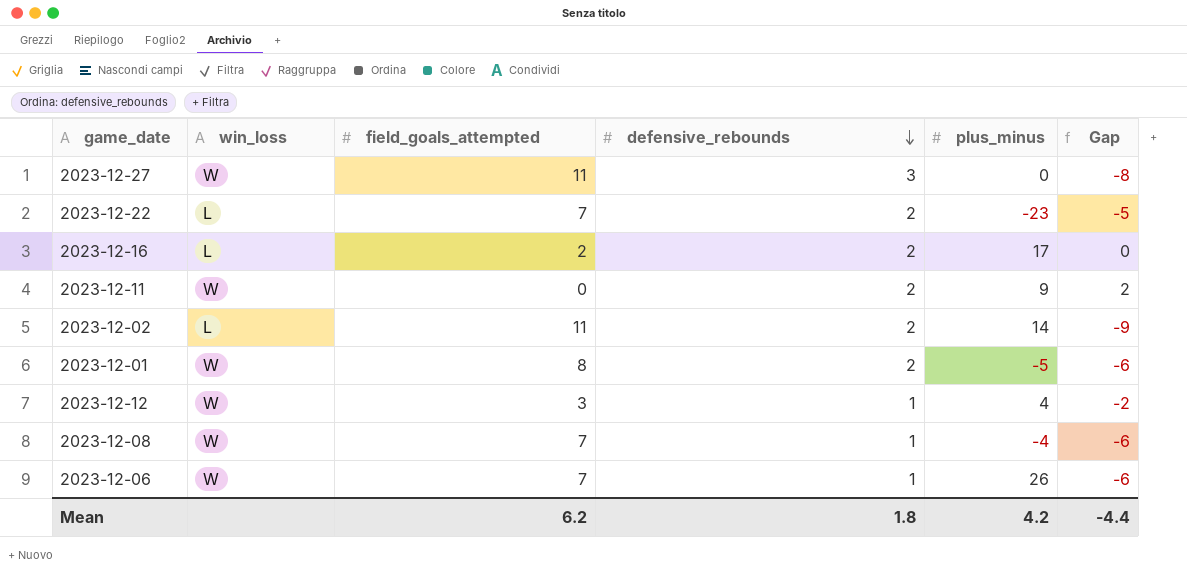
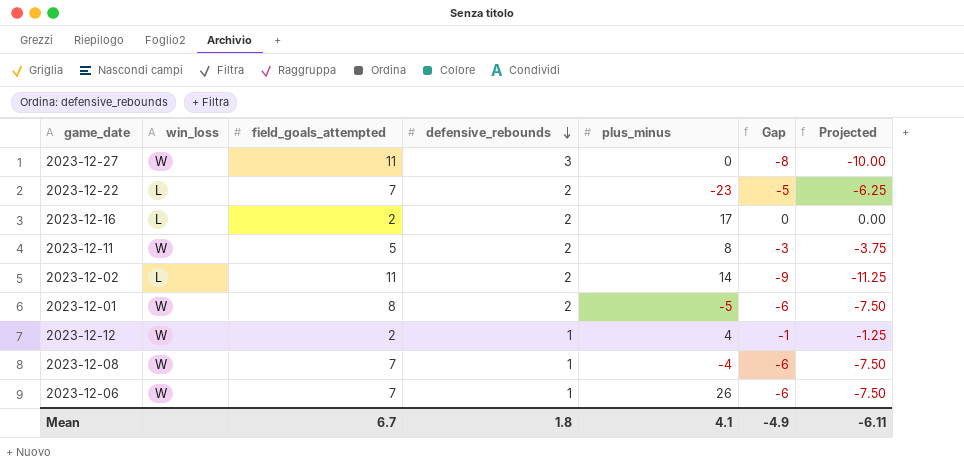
column Projected | formula: none -> [Gap] * 1.25
2023-12-11 | field_goals_attempted: 0 -> 5
2023-12-11 | plus_minus: 9 -> 8
2023-12-11 | Gap: 2 -> -3
2023-12-12 | field_goals_attempted: 3 -> 2
2023-12-12 | Gap: -2 -> -1
Mean | field_goals_attempted: 6.2 -> 6.7
Mean | plus_minus: 4.2 -> 4.1
Mean | Gap: -4.4 -> -4.9

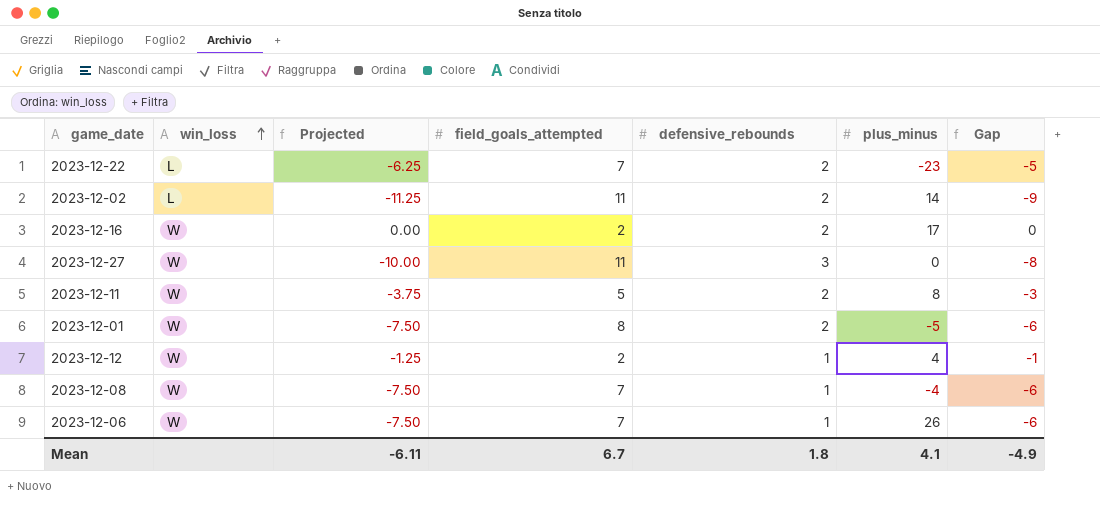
row order: defensive_rebounds descending -> win_loss ascending
column Projected | position: 7 -> 3
2023-12-16 | win_loss: L -> W

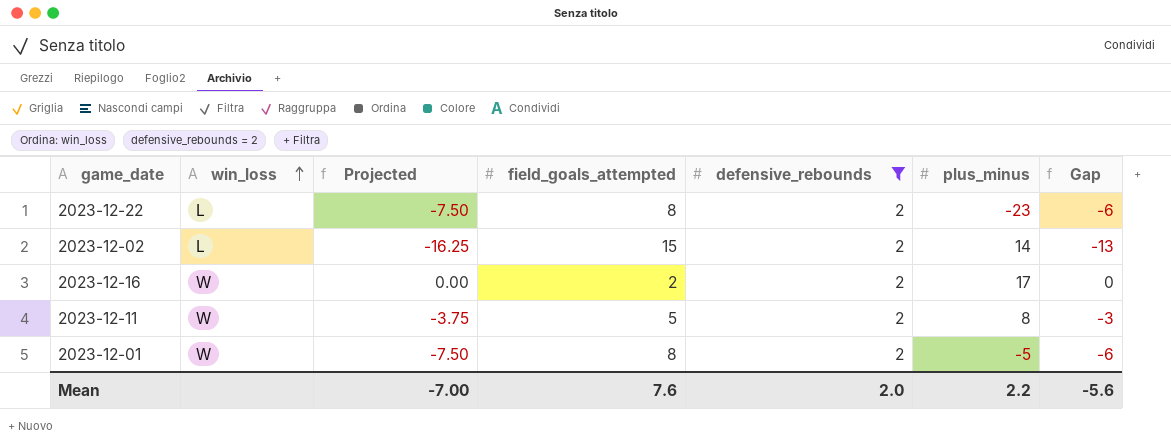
filter: none -> defensive_rebounds = 2
2023-12-22 | Projected: -6.25 -> -7.50
2023-12-22 | field_goals_attempted: 7 -> 8
2023-12-22 | Gap: -5 -> -6
2023-12-02 | Projected: -11.25 -> -16.25
2023-12-02 | field_goals_attempted: 11 -> 15
2023-12-02 | Gap: -9 -> -13
Mean | Projected: -6.11 -> -7.00
Mean | field_goals_attempted: 6.7 -> 7.6
Mean | defensive_rebounds: 1.8 -> 2.0
Mean | plus_minus: 4.1 -> 2.2
Mean | Gap: -4.9 -> -5.6

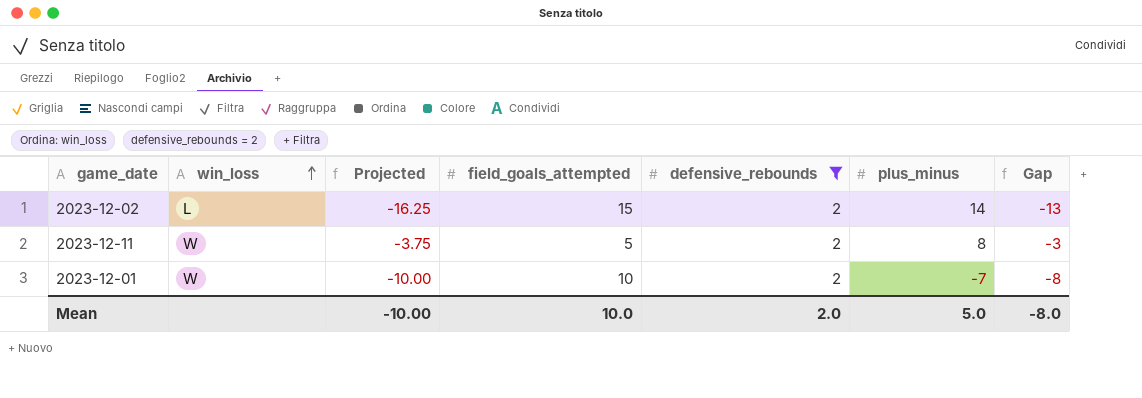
row 2023-12-22: L | -7.50 | 8 | 2 | -23 | -6 -> none
row 2023-12-16: W | 0.00 | 2 | 2 | 17 | 0 -> none
2023-12-01 | Projected: -7.50 -> -10.00
2023-12-01 | field_goals_attempted: 8 -> 10
2023-12-01 | plus_minus: -5 -> -7
2023-12-01 | Gap: -6 -> -8
Mean | Projected: -7.00 -> -10.00
Mean | field_goals_attempted: 7.6 -> 10.0
Mean | plus_minus: 2.2 -> 5.0
Mean | Gap: -5.6 -> -8.0

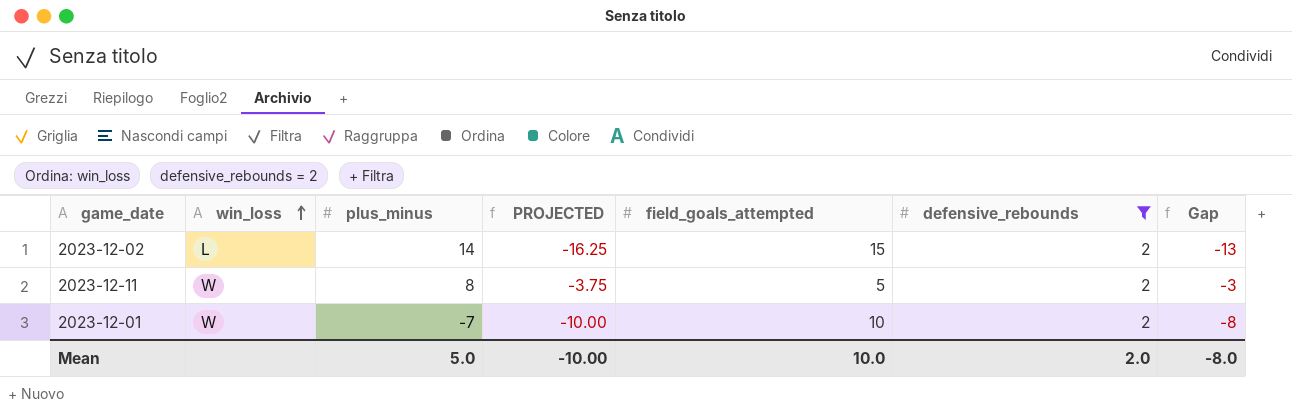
column plus_minus | position: 6 -> 3
column name: Projected -> PROJECTED

